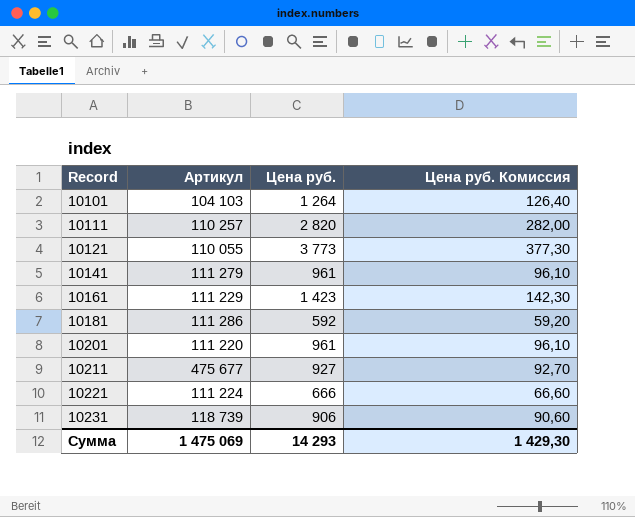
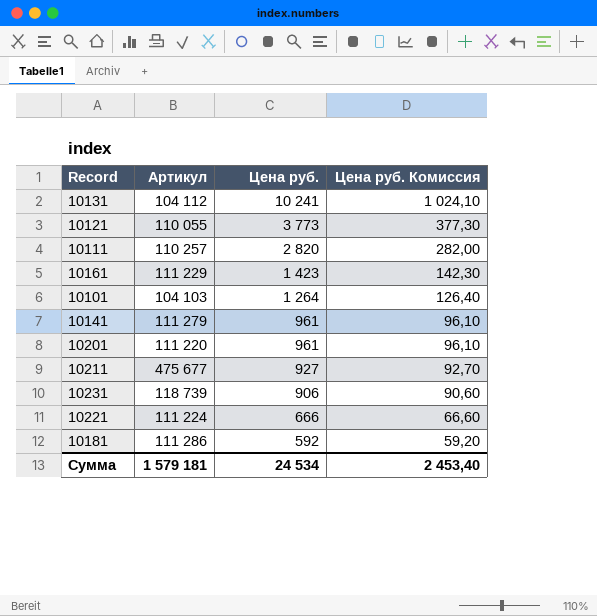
row order: Record ascending -> Цена руб. descending
row 10131: none -> 104 112 | 10 241 | 1 024,10
Сумма | Артикул: 1 475 069 -> 1 579 181
Сумма | Цена руб.: 14 293 -> 24 534
Сумма | Цена руб. Комиссия: 1 429,30 -> 2 453,40

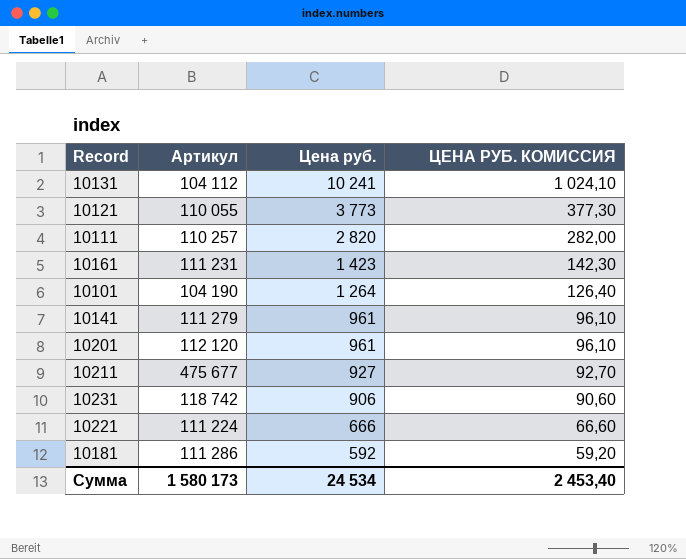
column name: Цена руб. Комиссия -> ЦЕНА РУБ. КОМИССИЯ
10161 | Артикул: 111 229 -> 111 231
10101 | Артикул: 104 103 -> 104 190
10201 | Артикул: 111 220 -> 112 120
10231 | Артикул: 118 739 -> 118 742
Сумма | Артикул: 1 579 181 -> 1 580 173

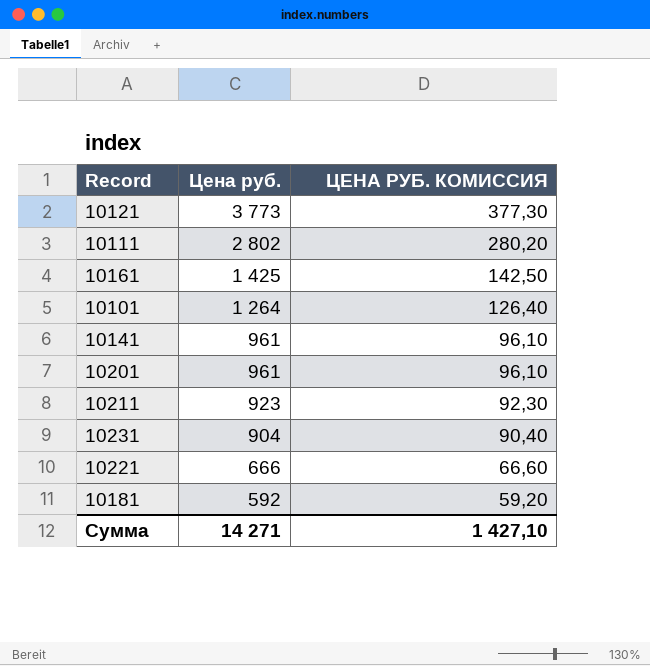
column Артикул | position: 2 -> none
row 10131: 104 112 | 10 241 | 1 024,10 -> none
10111 | Цена руб.: 2 820 -> 2 802
10111 | ЦЕНА РУБ. КОМИССИЯ: 282,00 -> 280,20
10161 | Цена руб.: 1 423 -> 1 425
10161 | ЦЕНА РУБ. КОМИССИЯ: 142,30 -> 142,50
10211 | Цена руб.: 927 -> 923
10211 | ЦЕНА РУБ. КОМИССИЯ: 92,70 -> 92,30
10231 | Цена руб.: 906 -> 904
10231 | ЦЕНА РУБ. КОМИССИЯ: 90,60 -> 90,40
Сумма | Цена руб.: 24 534 -> 14 271
Сумма | ЦЕНА РУБ. КОМИССИЯ: 2 453,40 -> 1 427,10

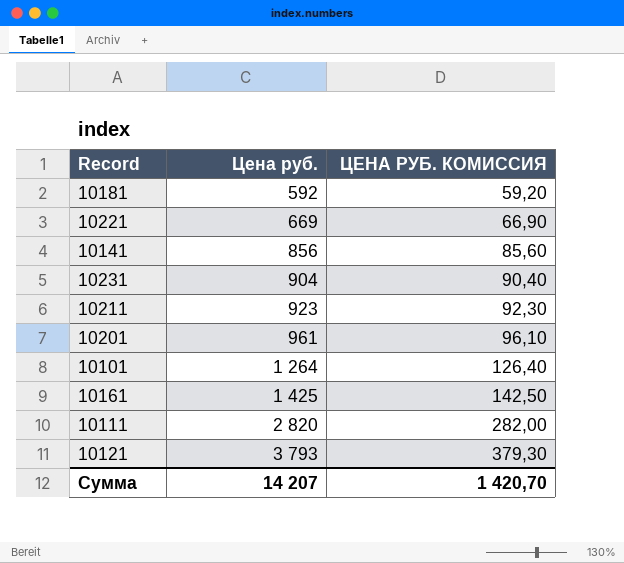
row order: Цена руб. descending -> Цена руб. ascending
10221 | Цена руб.: 666 -> 669
10221 | ЦЕНА РУБ. КОМИССИЯ: 66,60 -> 66,90
10141 | Цена руб.: 961 -> 856
10141 | ЦЕНА РУБ. КОМИССИЯ: 96,10 -> 85,60
10111 | Цена руб.: 2 802 -> 2 820
10111 | ЦЕНА РУБ. КОМИССИЯ: 280,20 -> 282,00
10121 | Цена руб.: 3 773 -> 3 793
10121 | ЦЕНА РУБ. КОМИССИЯ: 377,30 -> 379,30
Сумма | Цена руб.: 14 271 -> 14 207
Сумма | ЦЕНА РУБ. КОМИССИЯ: 1 427,10 -> 1 420,70

